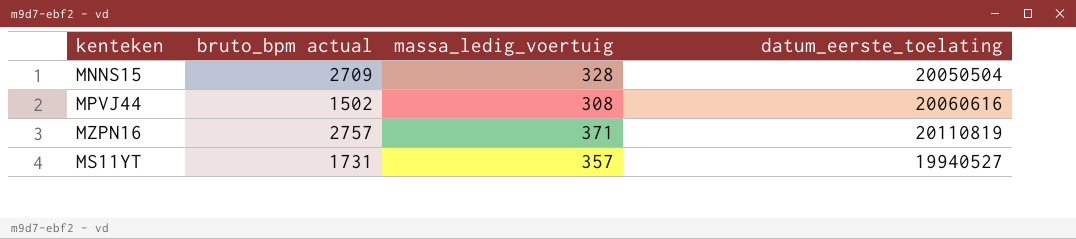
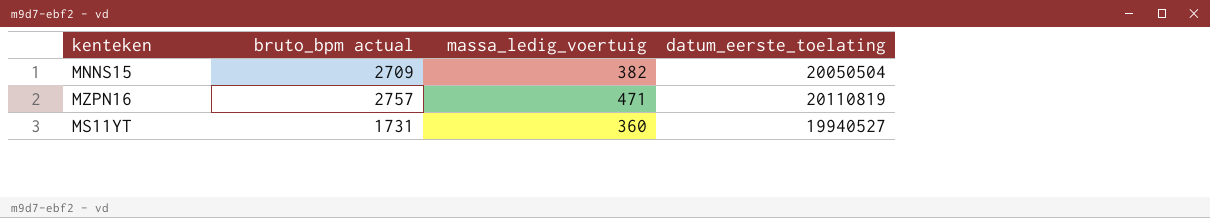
row MPVJ44: 1502 | 308 | 20060616 -> none
MNNS15 | massa_ledig_voertuig: 328 -> 382
MZPN16 | massa_ledig_voertuig: 371 -> 471
MS11YT | massa_ledig_voertuig: 357 -> 360

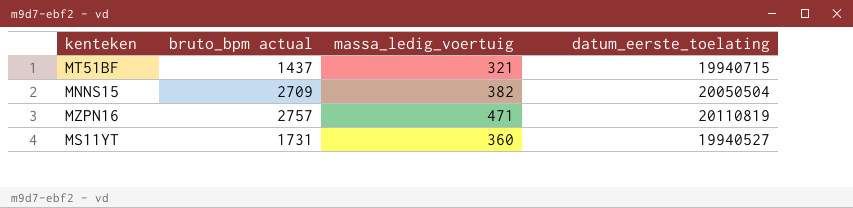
row MT51BF: none -> 1437 | 321 | 19940715

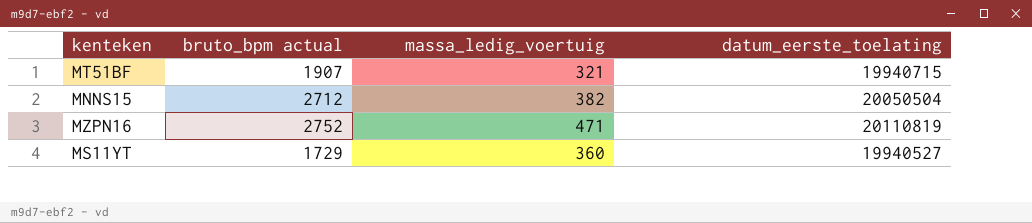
MT51BF | bruto_bpm actual: 1437 -> 1907
MNNS15 | bruto_bpm actual: 2709 -> 2712
MZPN16 | bruto_bpm actual: 2757 -> 2752
MS11YT | bruto_bpm actual: 1731 -> 1729

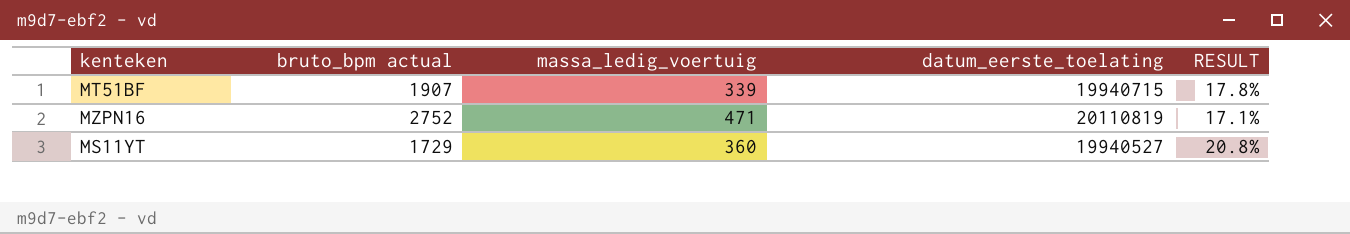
column RESULT | formula: none -> [massa_ledig_voertuig] / [bruto_bpm actual]
row MNNS15: 2712 | 382 | 20050504 -> none
MT51BF | massa_ledig_voertuig: 321 -> 339

